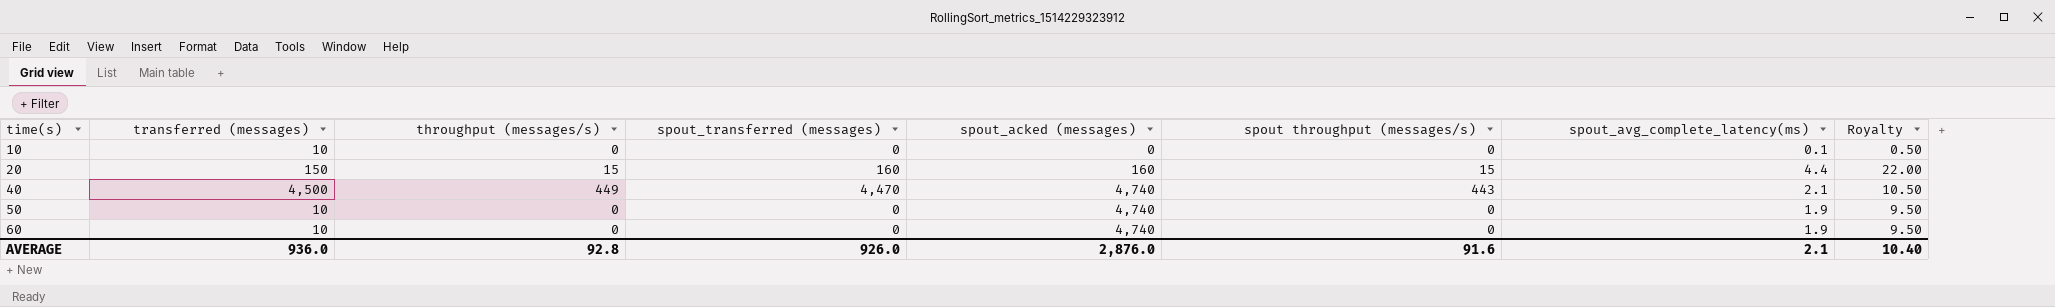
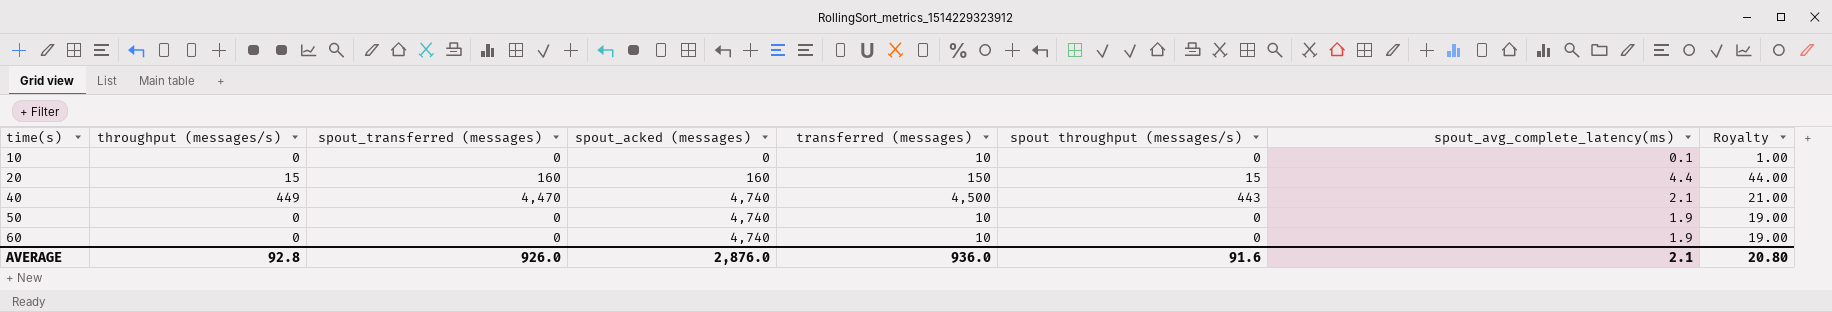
column transferred (messages) | position: 2 -> 5
column Royalty | formula: [spout_avg_complete_latency(ms)] * 5 -> [spout_avg_complete_latency(ms)] * 10
AVERAGE | Royalty: 10.40 -> 20.80

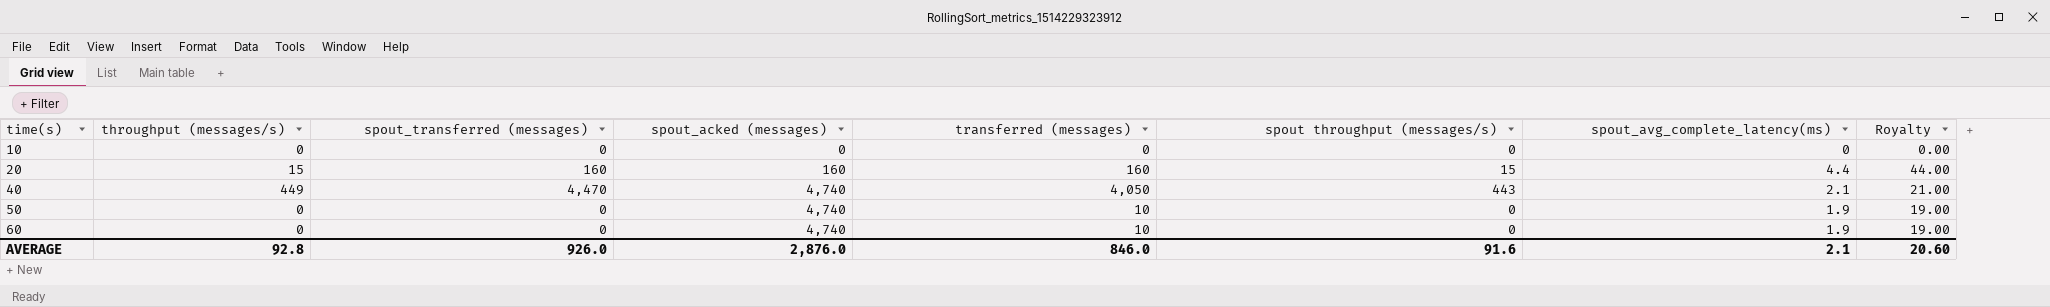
10 | transferred (messages): 10 -> 0
10 | spout_avg_complete_latency(ms): 0.1 -> 0
10 | Royalty: 1.00 -> 0.00
20 | transferred (messages): 150 -> 160
40 | transferred (messages): 4,500 -> 4,050
AVERAGE | transferred (messages): 936.0 -> 846.0
AVERAGE | Royalty: 20.80 -> 20.60

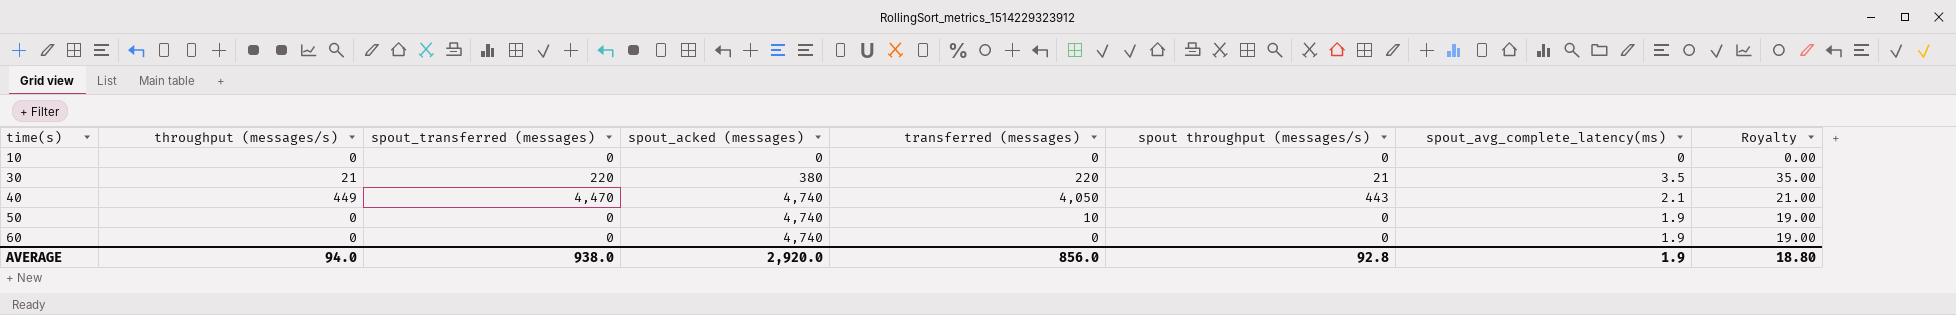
row 20: 15 | 160 | 160 | 160 | 15 | 4.4 | 44.00 -> none
row 30: none -> 21 | 220 | 380 | 220 | 21 | 3.5 | 35.00
60 | transferred (messages): 10 -> 0
AVERAGE | throughput (messages/s): 92.8 -> 94.0
AVERAGE | spout_transferred (messages): 926.0 -> 938.0
AVERAGE | spout_acked (messages): 2,876.0 -> 2,920.0
AVERAGE | transferred (messages): 846.0 -> 856.0
AVERAGE | spout throughput (messages/s): 91.6 -> 92.8
AVERAGE | spout_avg_complete_latency(ms): 2.1 -> 1.9
AVERAGE | Royalty: 20.60 -> 18.80

